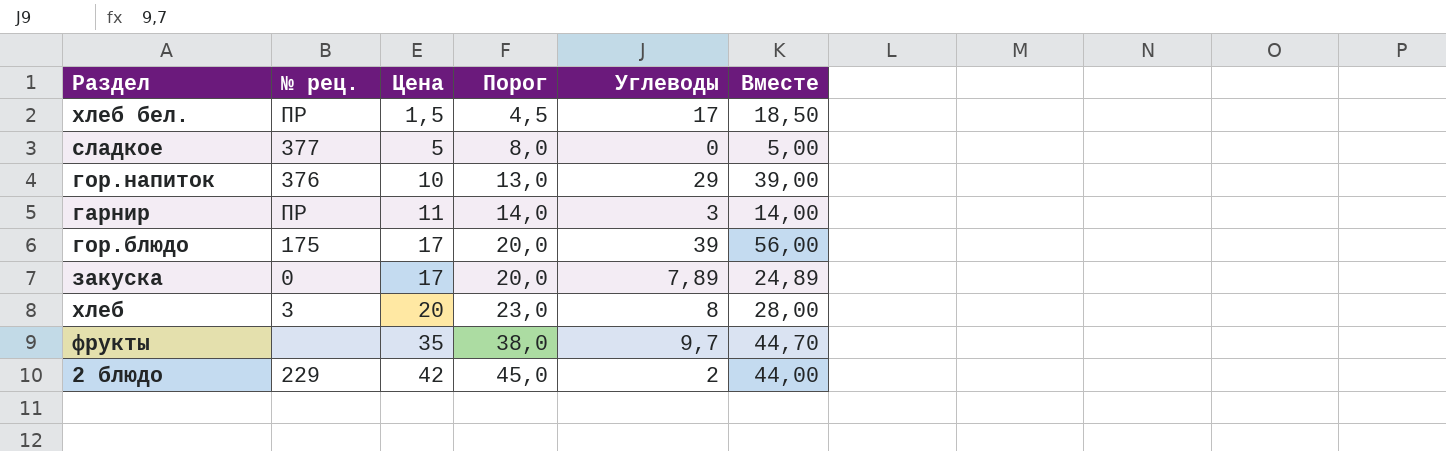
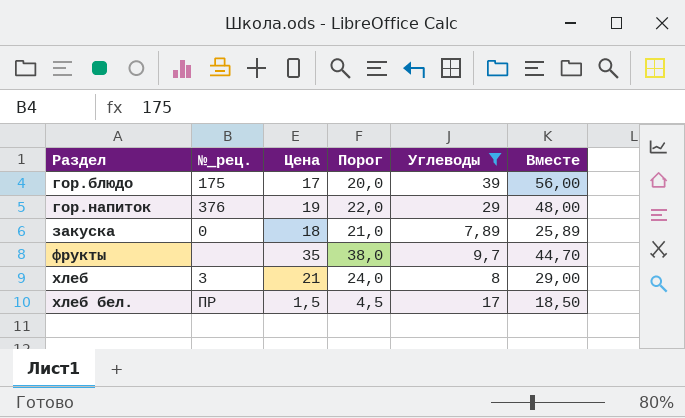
filter: none -> Углеводы >= 7,89
row order: Цена ascending -> Раздел ascending
column name: № рец. -> №_рец.
гор.напиток | Цена: 10 -> 19
гор.напиток | Порог: 13,0 -> 22,0
гор.напиток | Вместе: 39,00 -> 48,00
закуска | Цена: 17 -> 18
закуска | Порог: 20,0 -> 21,0
закуска | Вместе: 24,89 -> 25,89
хлеб | Цена: 20 -> 21
хлеб | Порог: 23,0 -> 24,0
хлеб | Вместе: 28,00 -> 29,00

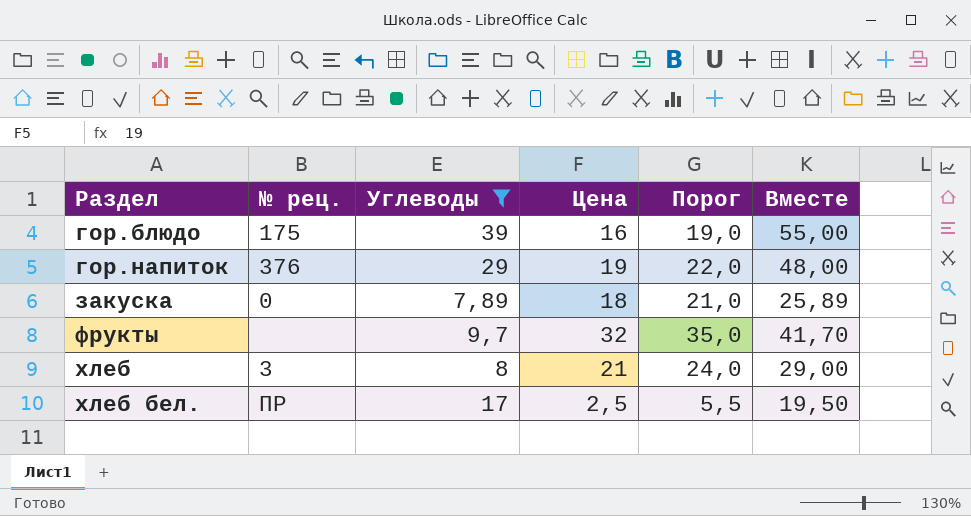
column name: №_рец. -> № рец.
column Углеводы | position: 5 -> 3
гор.блюдо | Цена: 17 -> 16
гор.блюдо | Порог: 20,0 -> 19,0
гор.блюдо | Вместе: 56,00 -> 55,00
фрукты | Цена: 35 -> 32
фрукты | Порог: 38,0 -> 35,0
фрукты | Вместе: 44,70 -> 41,70
хлеб бел. | Цена: 1,5 -> 2,5
хлеб бел. | Порог: 4,5 -> 5,5
хлеб бел. | Вместе: 18,50 -> 19,50

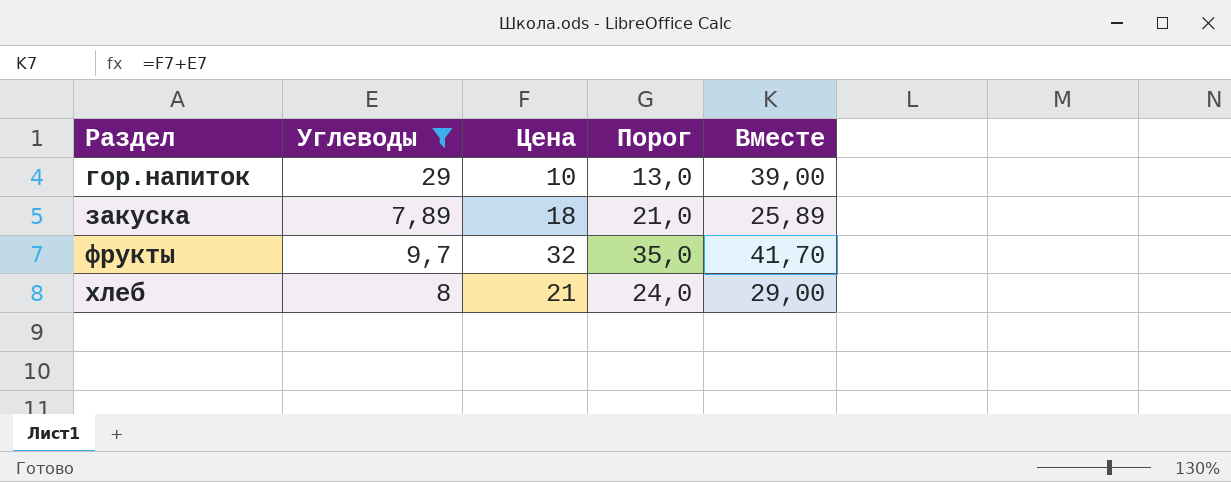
column № рец. | position: 2 -> none
row гор.блюдо: 175 | 39 | 16 | 19,0 | 55,00 -> none
row хлеб бел.: ПР | 17 | 2,5 | 5,5 | 19,50 -> none
гор.напиток | Цена: 19 -> 10
гор.напиток | Порог: 22,0 -> 13,0
гор.напиток | Вместе: 48,00 -> 39,00

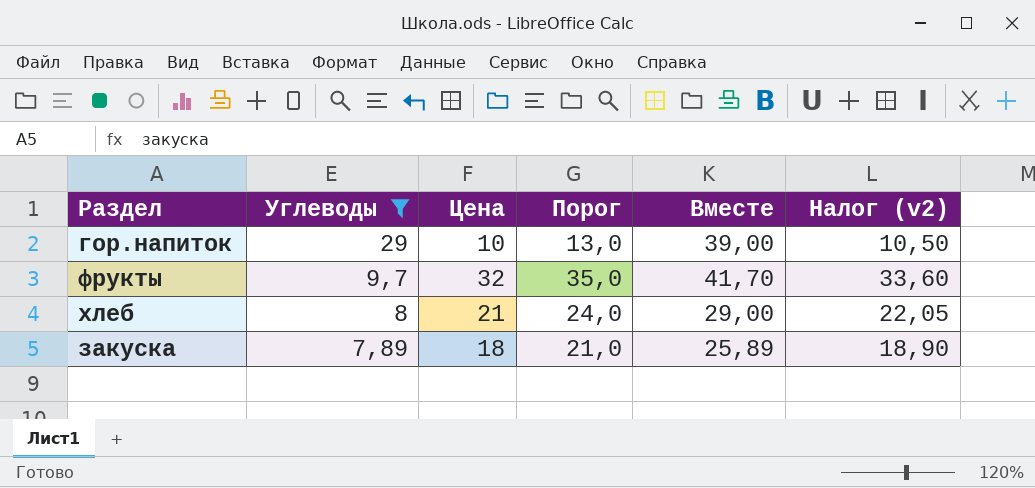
row order: Раздел ascending -> Углеводы descending
column Налог (v2) | formula: none -> [Цена] * 1,05

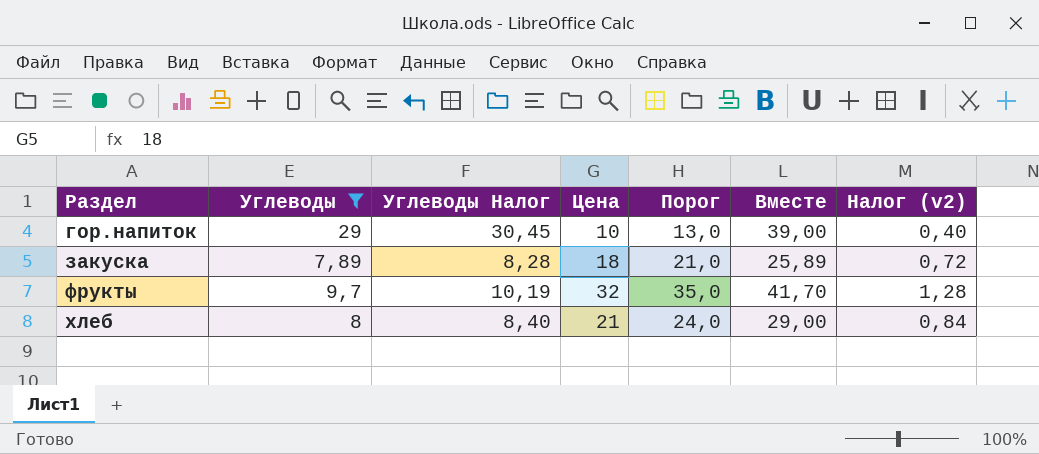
row order: Углеводы descending -> Раздел ascending
column Углеводы Налог | formula: none -> [Углеводы] * 1,05
column Налог (v2) | formula: [Цена] * 1,05 -> [Цена] * 0,04

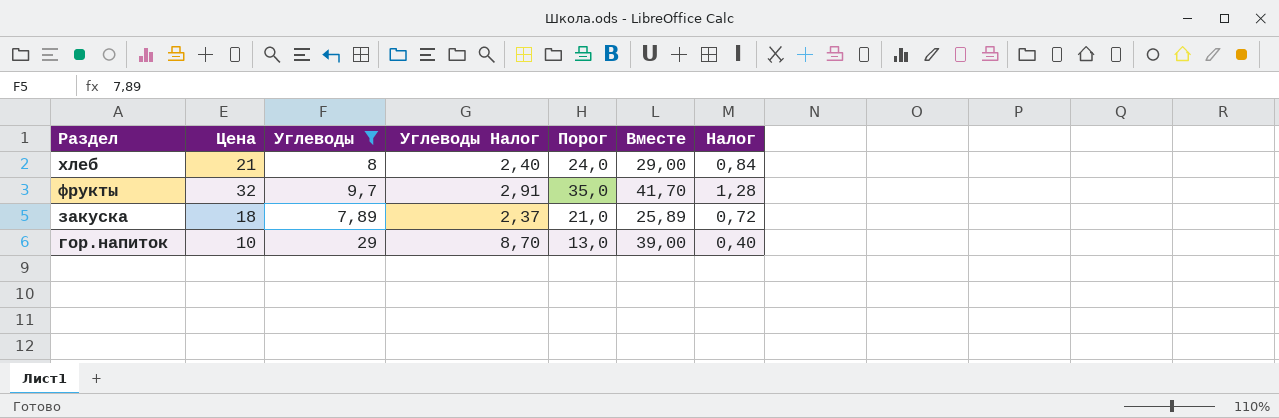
row order: Раздел ascending -> Раздел descending
column Цена | position: 4 -> 2
column Углеводы Налог | formula: [Углеводы] * 1,05 -> [Углеводы] * 0,3
column name: Налог (v2) -> Налог

